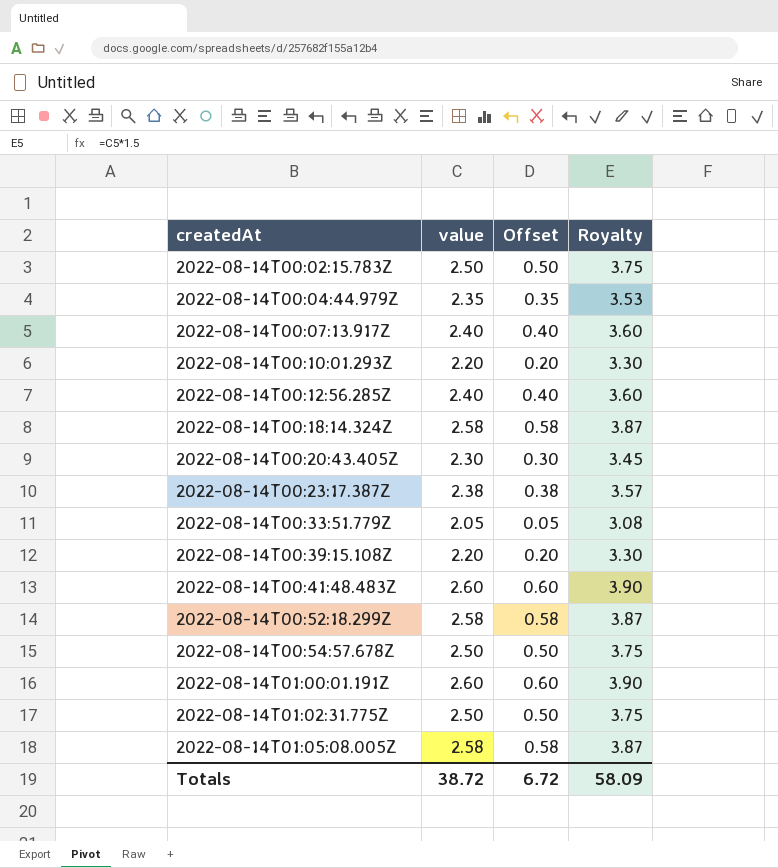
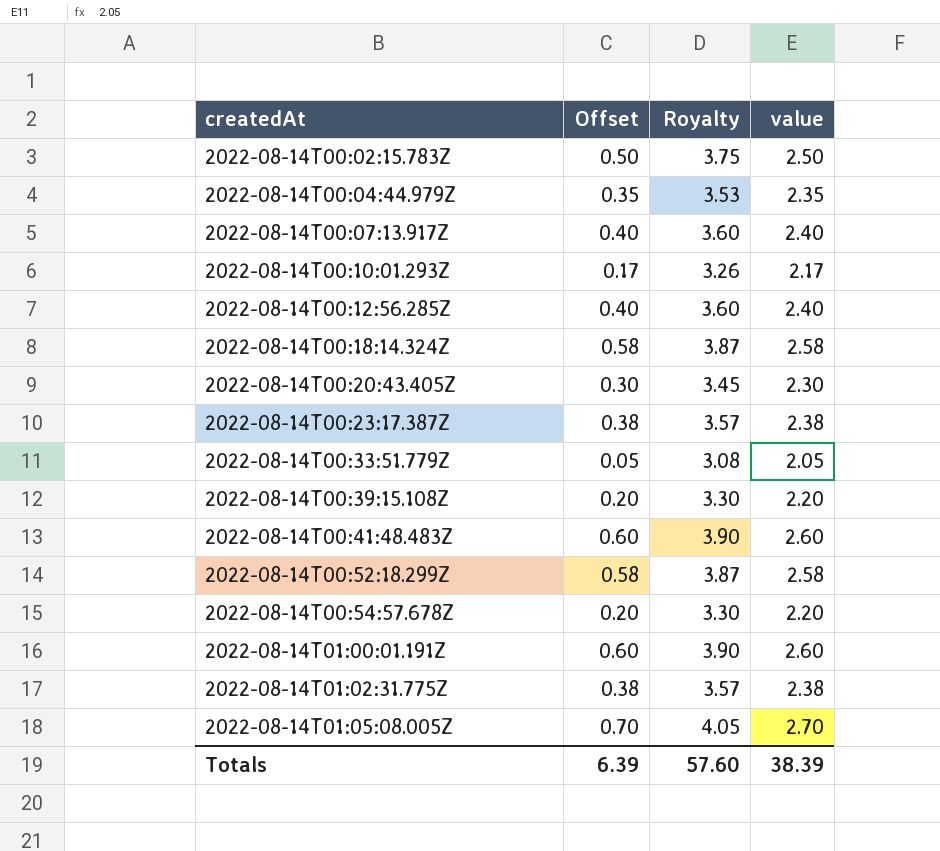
column value | position: 2 -> 4
2022-08-14T00:10:01.293Z | Offset: 0.20 -> 0.17
2022-08-14T00:10:01.293Z | Royalty: 3.30 -> 3.26
2022-08-14T00:10:01.293Z | value: 2.20 -> 2.17
2022-08-14T00:54:57.678Z | Offset: 0.50 -> 0.20
2022-08-14T00:54:57.678Z | Royalty: 3.75 -> 3.30
2022-08-14T00:54:57.678Z | value: 2.50 -> 2.20
2022-08-14T01:02:31.775Z | Offset: 0.50 -> 0.38
2022-08-14T01:02:31.775Z | Royalty: 3.75 -> 3.57
2022-08-14T01:02:31.775Z | value: 2.50 -> 2.38
2022-08-14T01:05:08.005Z | Offset: 0.58 -> 0.70
2022-08-14T01:05:08.005Z | Royalty: 3.87 -> 4.05
2022-08-14T01:05:08.005Z | value: 2.58 -> 2.70
Totals | Offset: 6.72 -> 6.39
Totals | Royalty: 58.09 -> 57.60
Totals | value: 38.72 -> 38.39

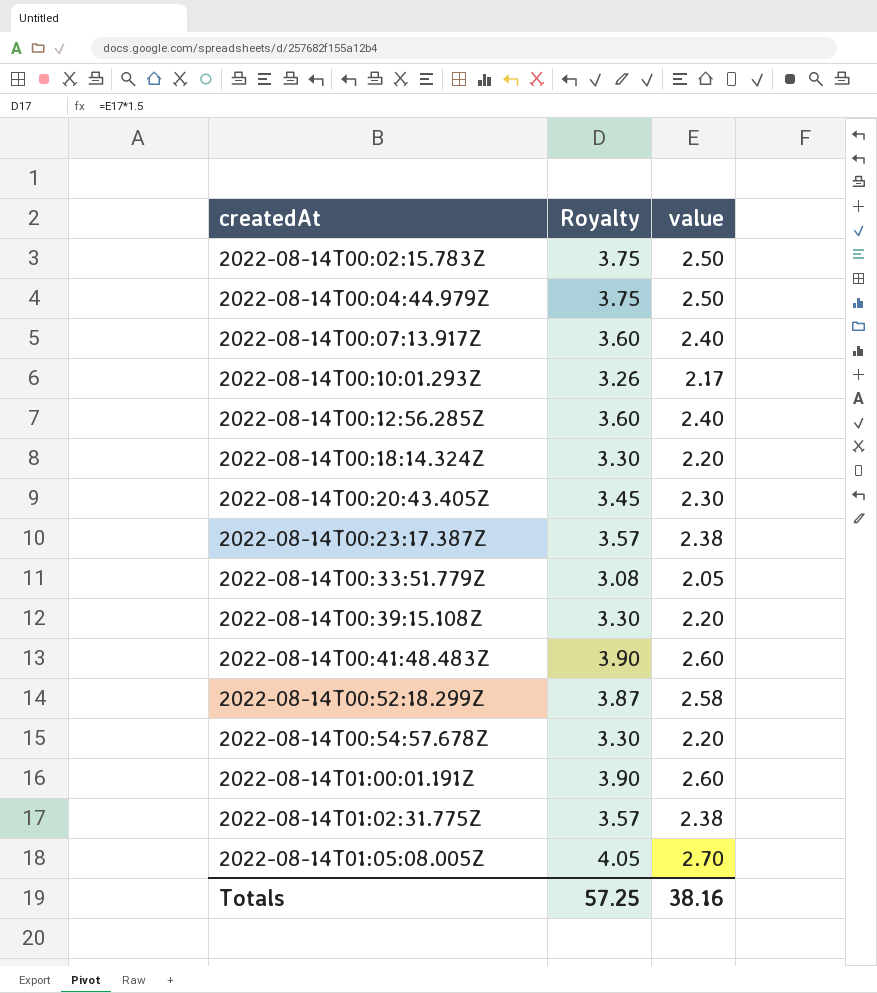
column Offset | formula: [value] - 2 -> none
2022-08-14T00:04:44.979Z | Royalty: 3.53 -> 3.75
2022-08-14T00:04:44.979Z | value: 2.35 -> 2.50
2022-08-14T00:18:14.324Z | Royalty: 3.87 -> 3.30
2022-08-14T00:18:14.324Z | value: 2.58 -> 2.20
Totals | Royalty: 57.60 -> 57.25
Totals | value: 38.39 -> 38.16

